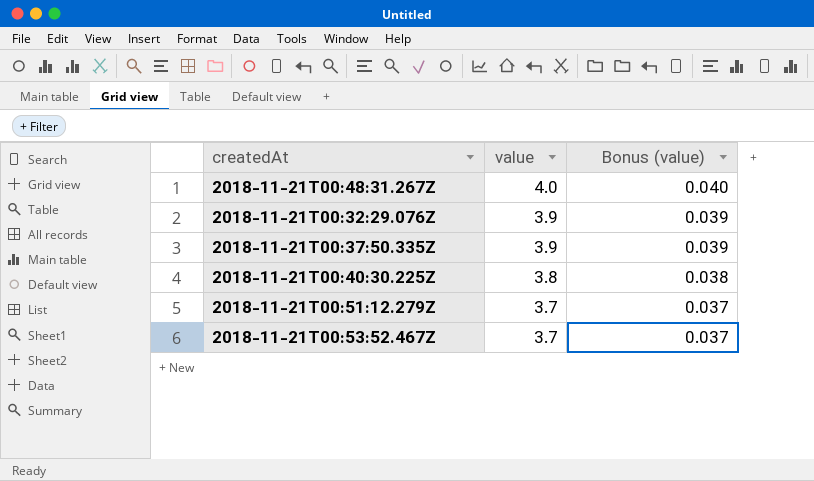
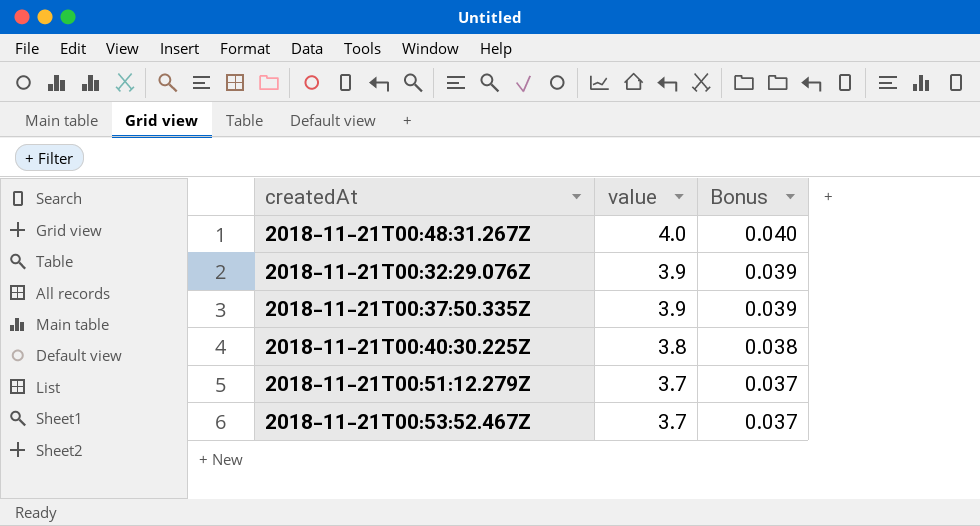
column name: Bonus (value) -> Bonus

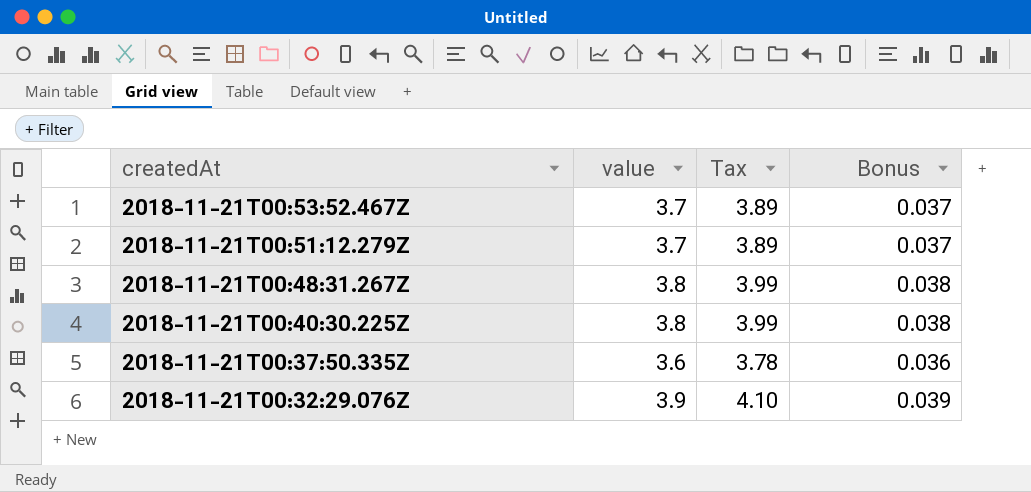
row order: value descending -> createdAt descending
column Tax | formula: none -> [value] * 1.05
2018-11-21T00:48:31.267Z | value: 4.0 -> 3.8
2018-11-21T00:48:31.267Z | Bonus: 0.040 -> 0.038
2018-11-21T00:37:50.335Z | value: 3.9 -> 3.6
2018-11-21T00:37:50.335Z | Bonus: 0.039 -> 0.036

